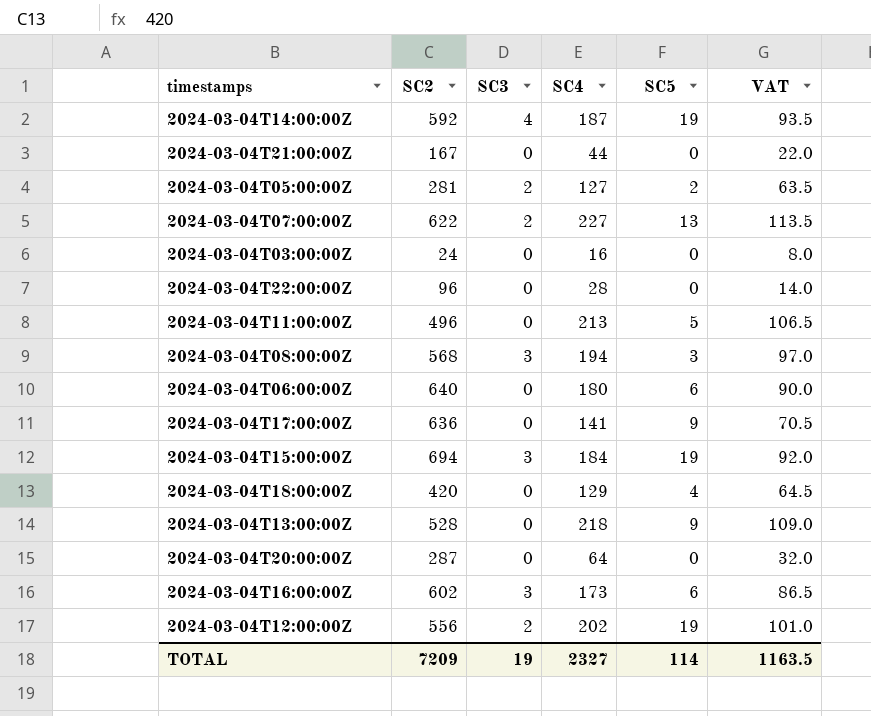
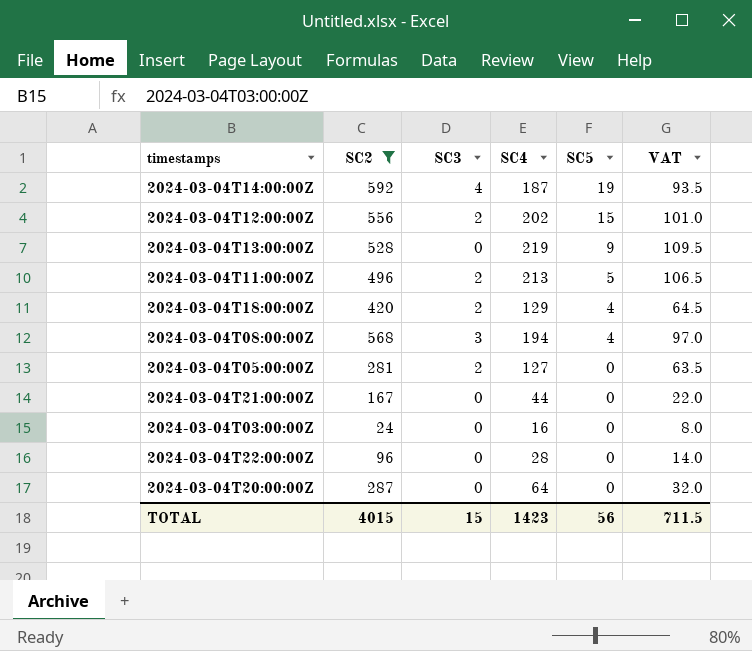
filter: none -> SC2 <= 592
row order: none -> SC5 descending
2024-03-04T12:00:00Z | SC5: 19 -> 15
2024-03-04T13:00:00Z | SC4: 218 -> 219
2024-03-04T13:00:00Z | VAT: 109.0 -> 109.5
2024-03-04T11:00:00Z | SC3: 0 -> 2
2024-03-04T18:00:00Z | SC3: 0 -> 2
2024-03-04T08:00:00Z | SC5: 3 -> 4
2024-03-04T05:00:00Z | SC5: 2 -> 0
TOTAL | SC2: 7209 -> 4015
TOTAL | SC3: 19 -> 15
TOTAL | SC4: 2327 -> 1423
TOTAL | SC5: 114 -> 56
TOTAL | VAT: 1163.5 -> 711.5

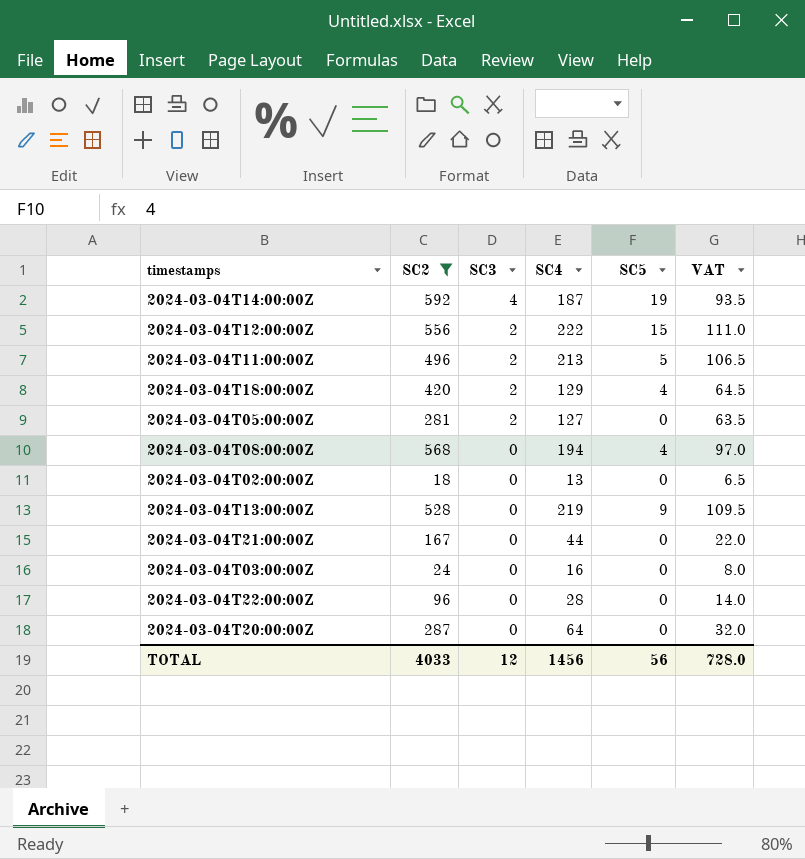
row order: SC5 descending -> SC3 descending
2024-03-04T12:00:00Z | SC4: 202 -> 222
2024-03-04T12:00:00Z | VAT: 101.0 -> 111.0
2024-03-04T08:00:00Z | SC3: 3 -> 0
row 2024-03-04T02:00:00Z: none -> 18 | 0 | 13 | 0 | 6.5
TOTAL | SC2: 4015 -> 4033
TOTAL | SC3: 15 -> 12
TOTAL | SC4: 1423 -> 1456
TOTAL | VAT: 711.5 -> 728.0

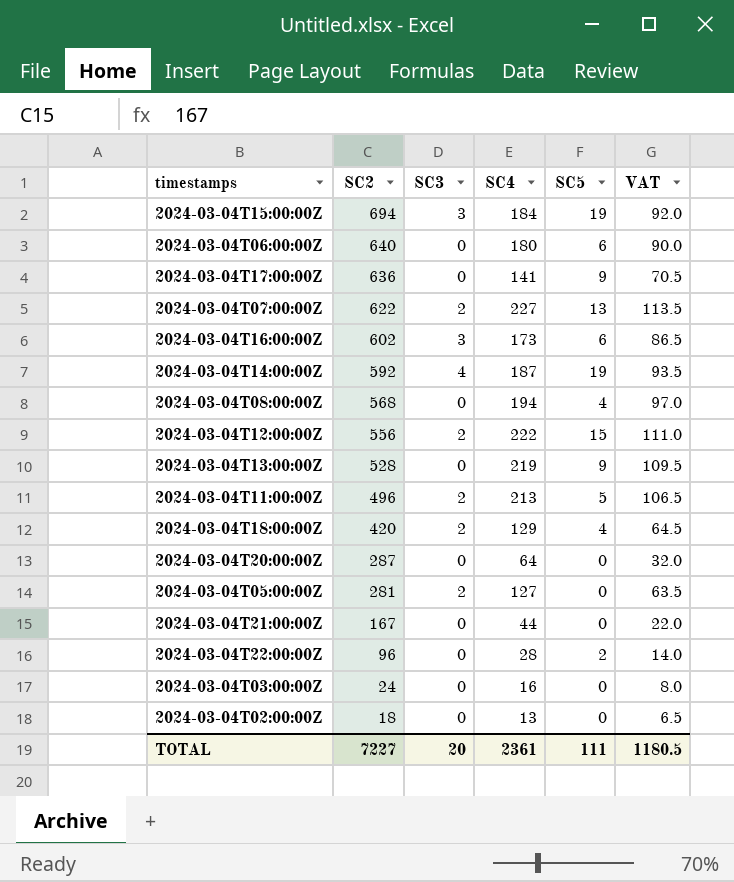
filter: SC2 <= 592 -> none
row order: SC3 descending -> SC2 descending
2024-03-04T22:00:00Z | SC5: 0 -> 2
TOTAL | SC2: 4033 -> 7227
TOTAL | SC3: 12 -> 20
TOTAL | SC4: 1456 -> 2361
TOTAL | SC5: 56 -> 111
TOTAL | VAT: 728.0 -> 1180.5

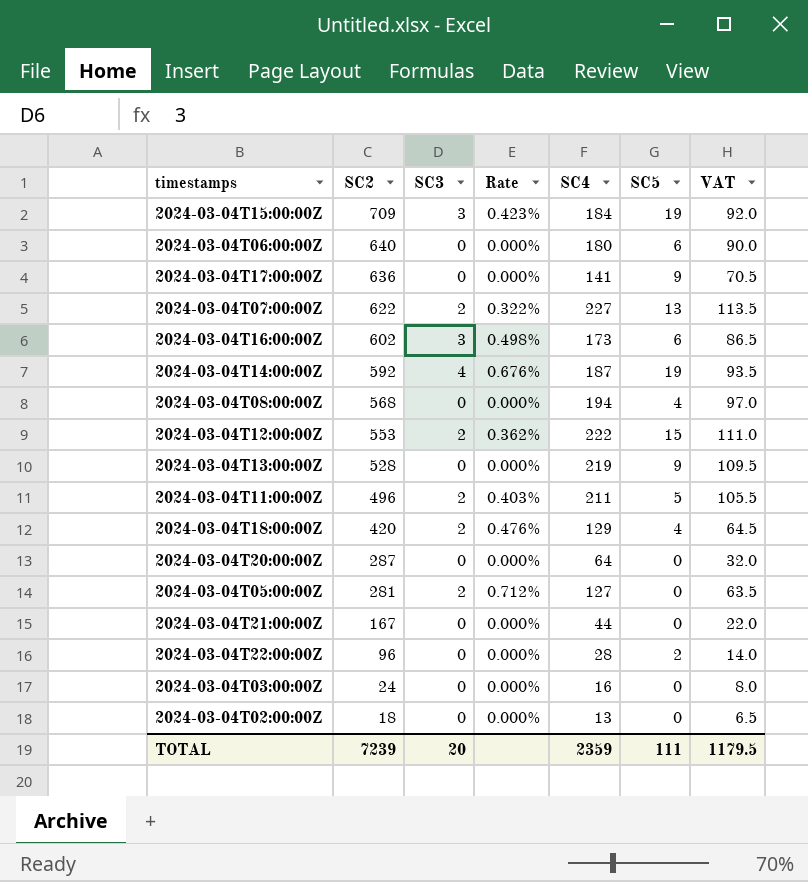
column Rate | formula: none -> [SC3] / [SC2]
2024-03-04T15:00:00Z | SC2: 694 -> 709
2024-03-04T12:00:00Z | SC2: 556 -> 553
2024-03-04T11:00:00Z | SC4: 213 -> 211
2024-03-04T11:00:00Z | VAT: 106.5 -> 105.5
TOTAL | SC2: 7227 -> 7239
TOTAL | SC4: 2361 -> 2359
TOTAL | VAT: 1180.5 -> 1179.5

